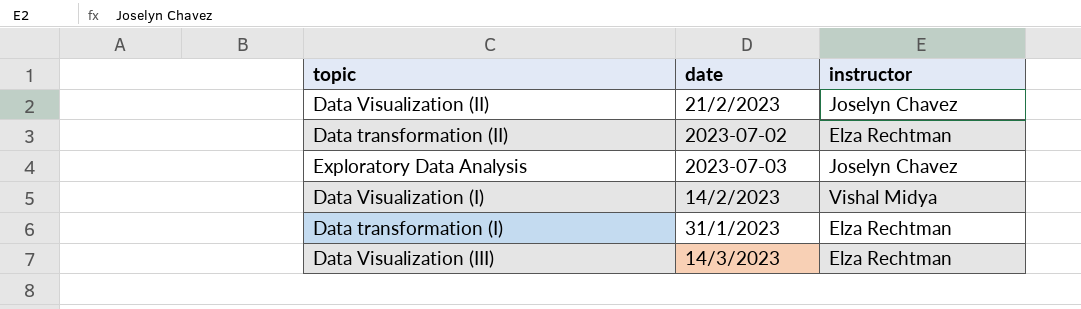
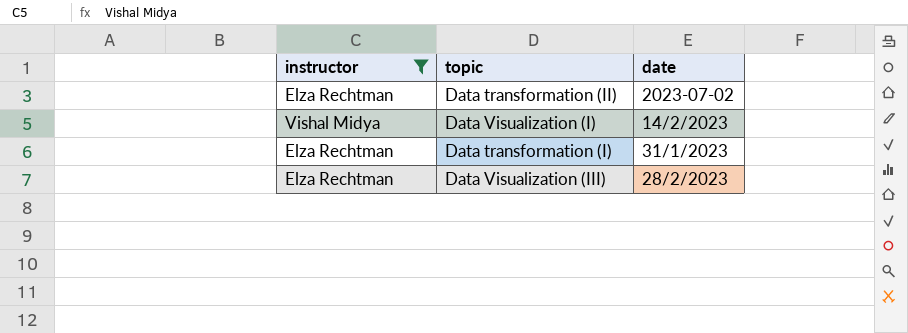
filter: none -> instructor != Joselyn Chavez
column instructor | position: 3 -> 1
Data Visualization (III) | date: 14/3/2023 -> 28/2/2023

